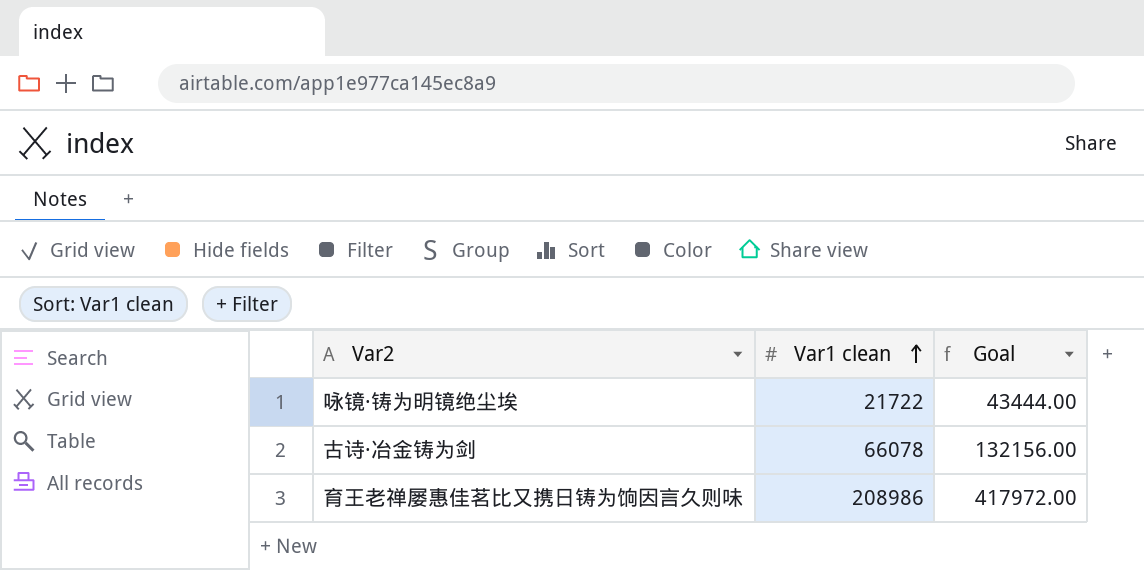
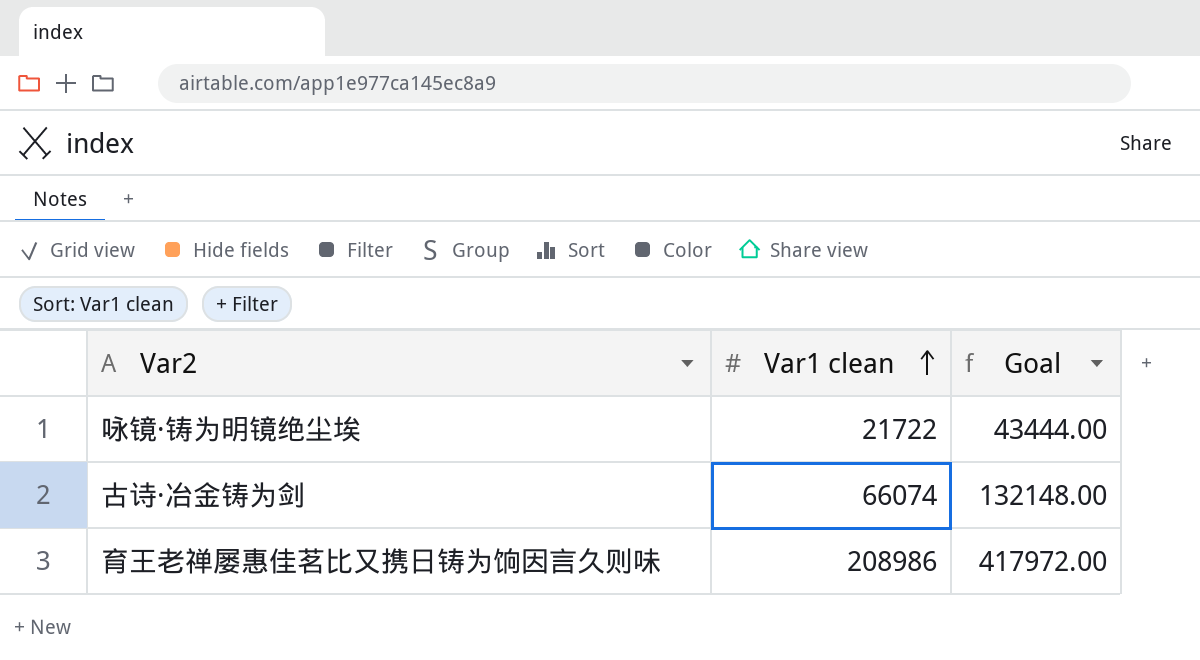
古诗·冶金铸为剑 | Var1 clean: 66078 -> 66074
古诗·冶金铸为剑 | Goal: 132156.00 -> 132148.00

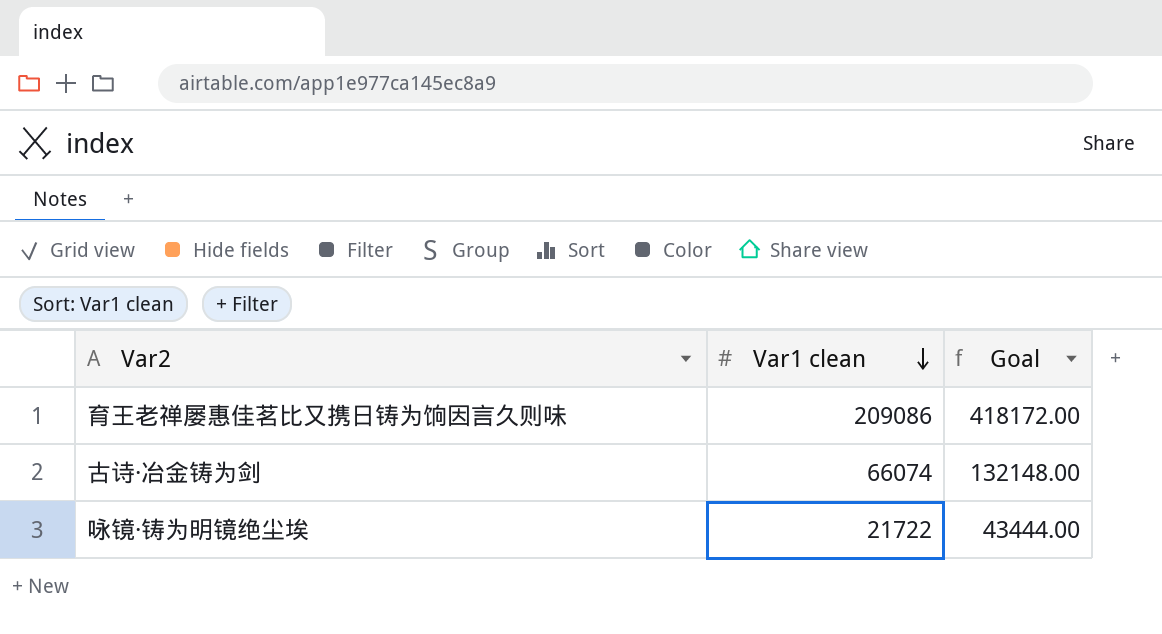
row order: Var1 clean ascending -> Var1 clean descending
育王老禅屡惠佳茗比又携日铸为饷因言久则味 | Var1 clean: 208986 -> 209086
育王老禅屡惠佳茗比又携日铸为饷因言久则味 | Goal: 417972.00 -> 418172.00

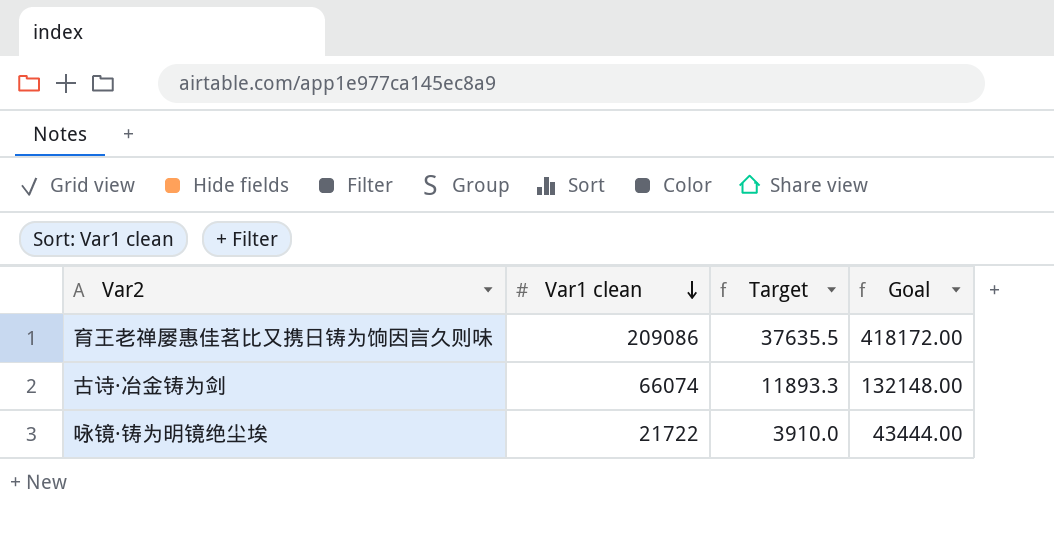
column Target | formula: none -> [Var1 clean] * 0.18

